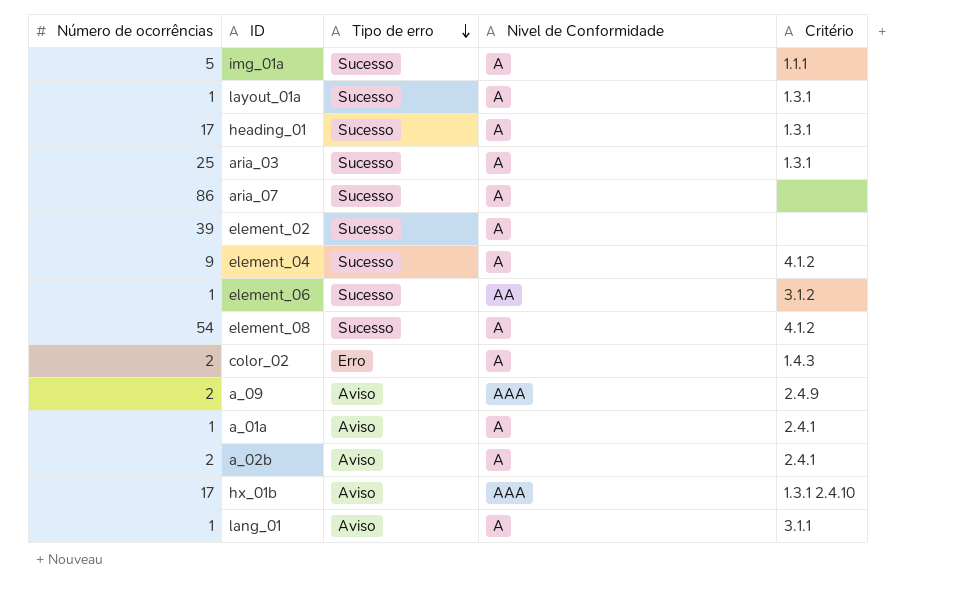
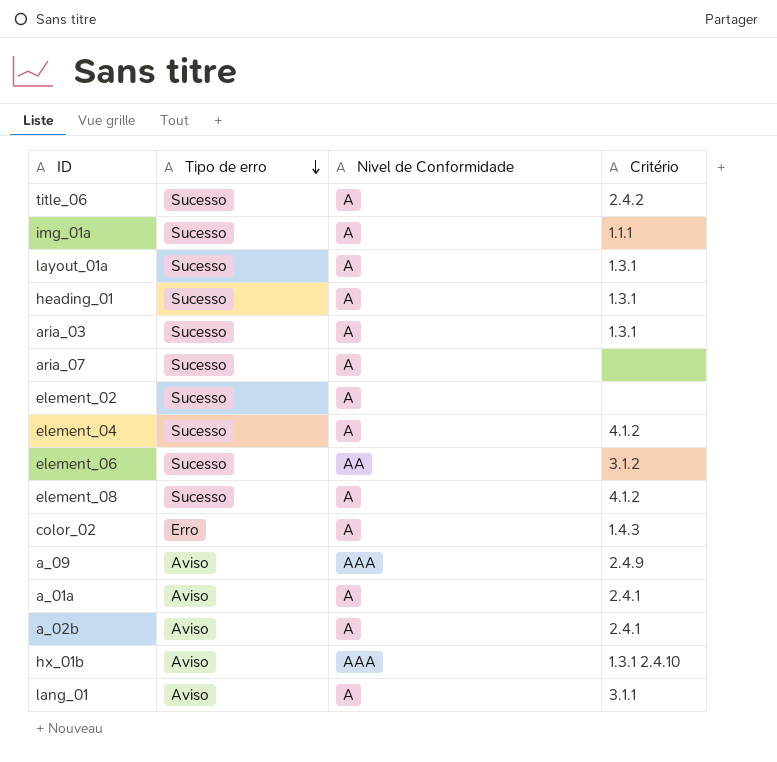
column Número de ocorrências | position: 1 -> none
row title_06: none -> Sucesso | A | 2.4.2

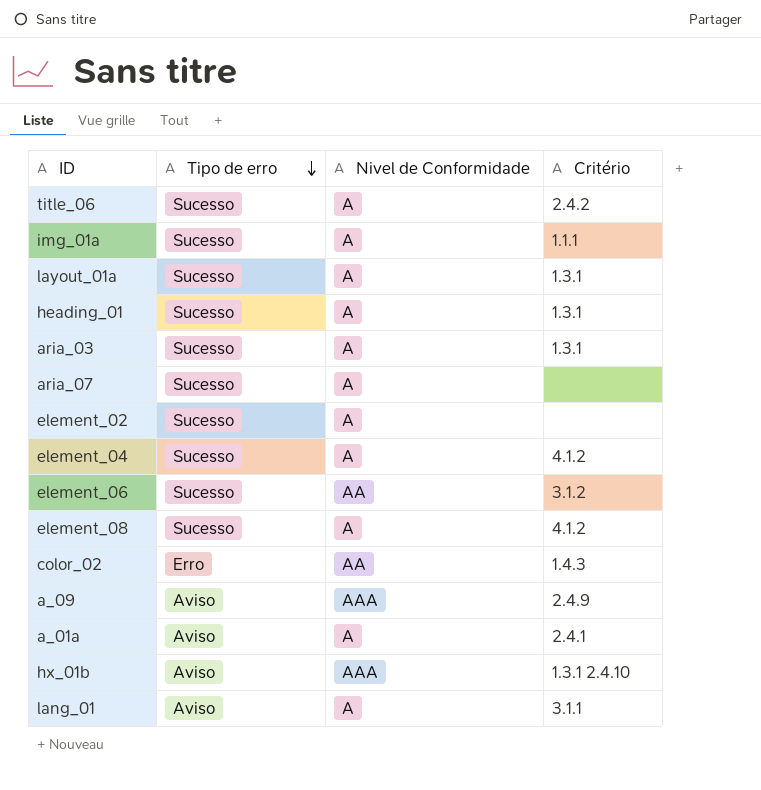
row a_02b: Aviso | A | 2.4.1 -> none
color_02 | Nivel de Conformidade: A -> AA

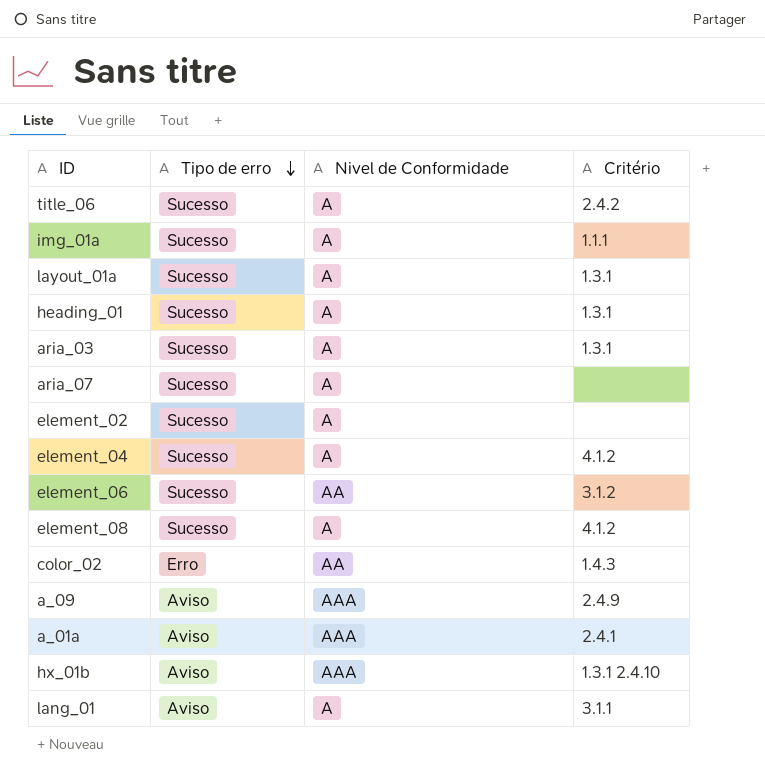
a_01a | Nivel de Conformidade: A -> AAA

